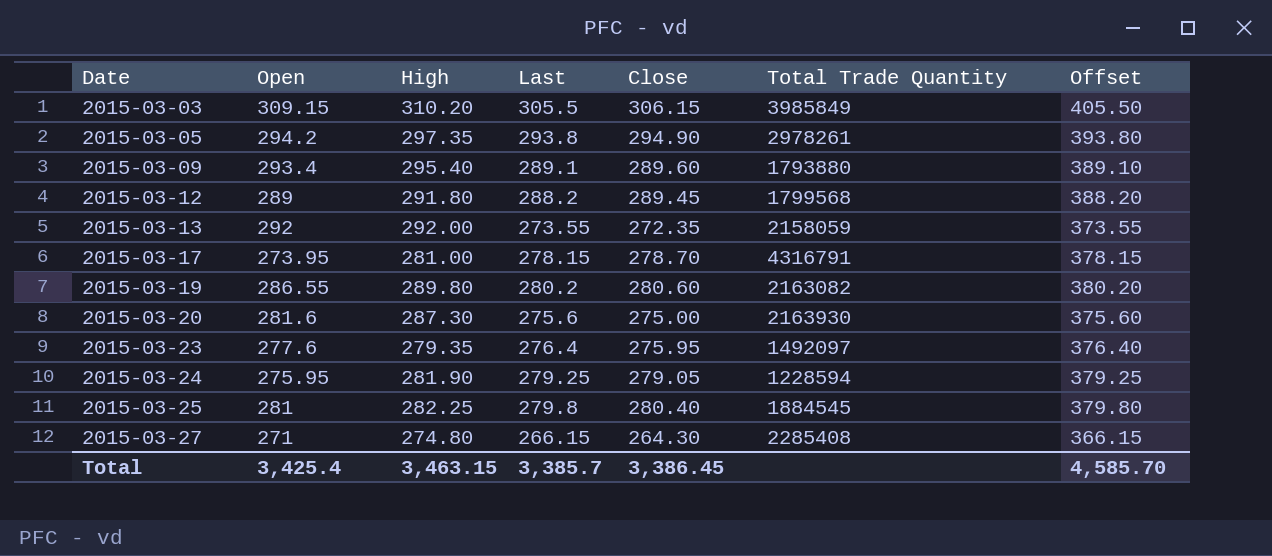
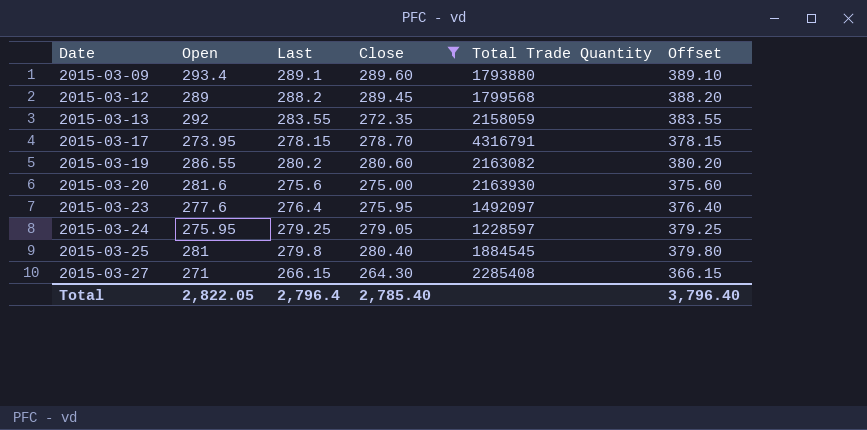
filter: none -> Close <= 289.60
column High | position: 3 -> none
2015-03-13 | Last: 273.55 -> 283.55
2015-03-13 | Offset: 373.55 -> 383.55
2015-03-24 | Total Trade Quantity: 1228594 -> 1228597
Total | Open: 3,425.4 -> 2,822.05
Total | Last: 3,385.7 -> 2,796.4
Total | Close: 3,386.45 -> 2,785.40
Total | Offset: 4,585.70 -> 3,796.40

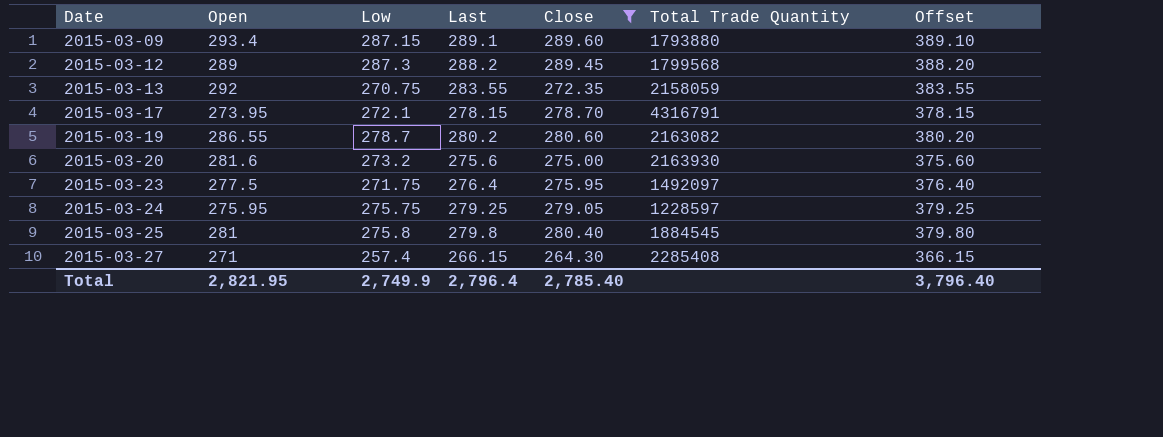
column Low | position: none -> 3
2015-03-23 | Open: 277.6 -> 277.5
Total | Open: 2,822.05 -> 2,821.95

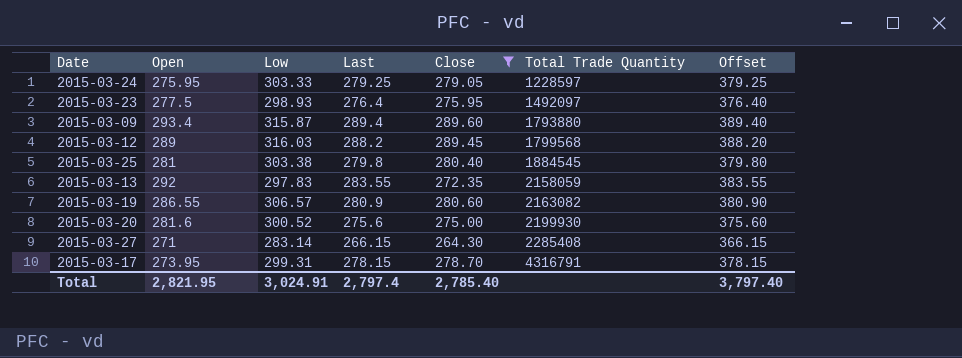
row order: Date ascending -> Total Trade Quantity ascending
2015-03-24 | Low: 275.75 -> 303.33
2015-03-23 | Low: 271.75 -> 298.93
2015-03-09 | Low: 287.15 -> 315.87
2015-03-09 | Last: 289.1 -> 289.4
2015-03-09 | Offset: 389.10 -> 389.40
2015-03-12 | Low: 287.3 -> 316.03
2015-03-25 | Low: 275.8 -> 303.38
2015-03-13 | Low: 270.75 -> 297.83
2015-03-19 | Low: 278.7 -> 306.57
2015-03-19 | Last: 280.2 -> 280.9
2015-03-19 | Offset: 380.20 -> 380.90
2015-03-20 | Low: 273.2 -> 300.52
2015-03-20 | Total Trade Quantity: 2163930 -> 2199930
2015-03-27 | Low: 257.4 -> 283.14
2015-03-17 | Low: 272.1 -> 299.31
Total | Low: 2,749.9 -> 3,024.91
Total | Last: 2,796.4 -> 2,797.4
Total | Offset: 3,796.40 -> 3,797.40

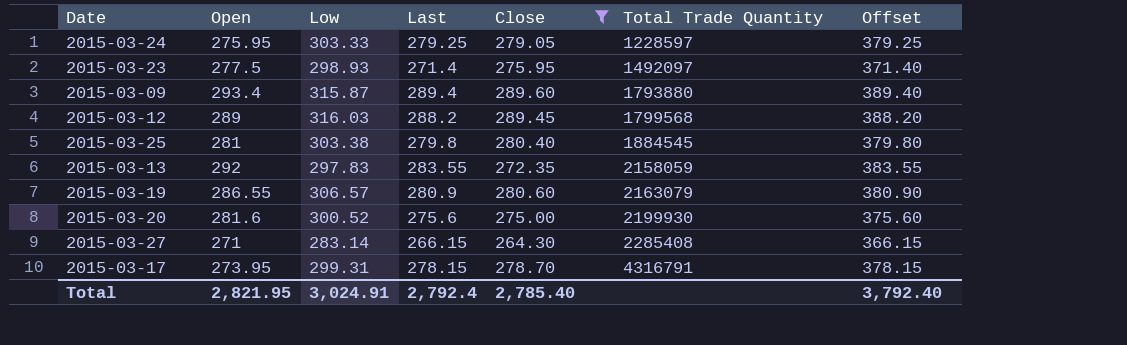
2015-03-23 | Last: 276.4 -> 271.4
2015-03-23 | Offset: 376.40 -> 371.40
2015-03-19 | Total Trade Quantity: 2163082 -> 2163079
Total | Last: 2,797.4 -> 2,792.4
Total | Offset: 3,797.40 -> 3,792.40

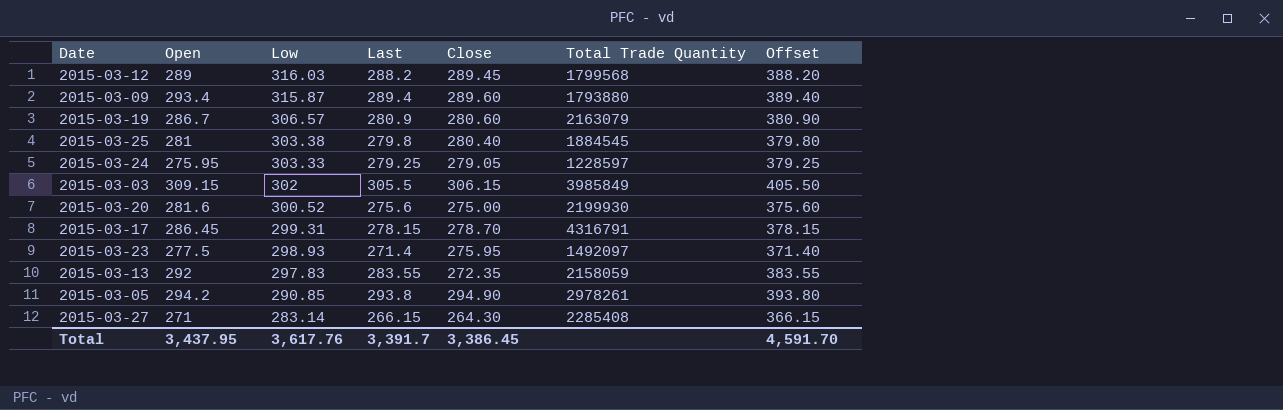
filter: Close <= 289.60 -> none
row order: Total Trade Quantity ascending -> Low descending
2015-03-19 | Open: 286.55 -> 286.7
2015-03-17 | Open: 273.95 -> 286.45
Total | Open: 2,821.95 -> 3,437.95
Total | Low: 3,024.91 -> 3,617.76
Total | Last: 2,792.4 -> 3,391.7
Total | Close: 2,785.40 -> 3,386.45
Total | Offset: 3,792.40 -> 4,591.70

